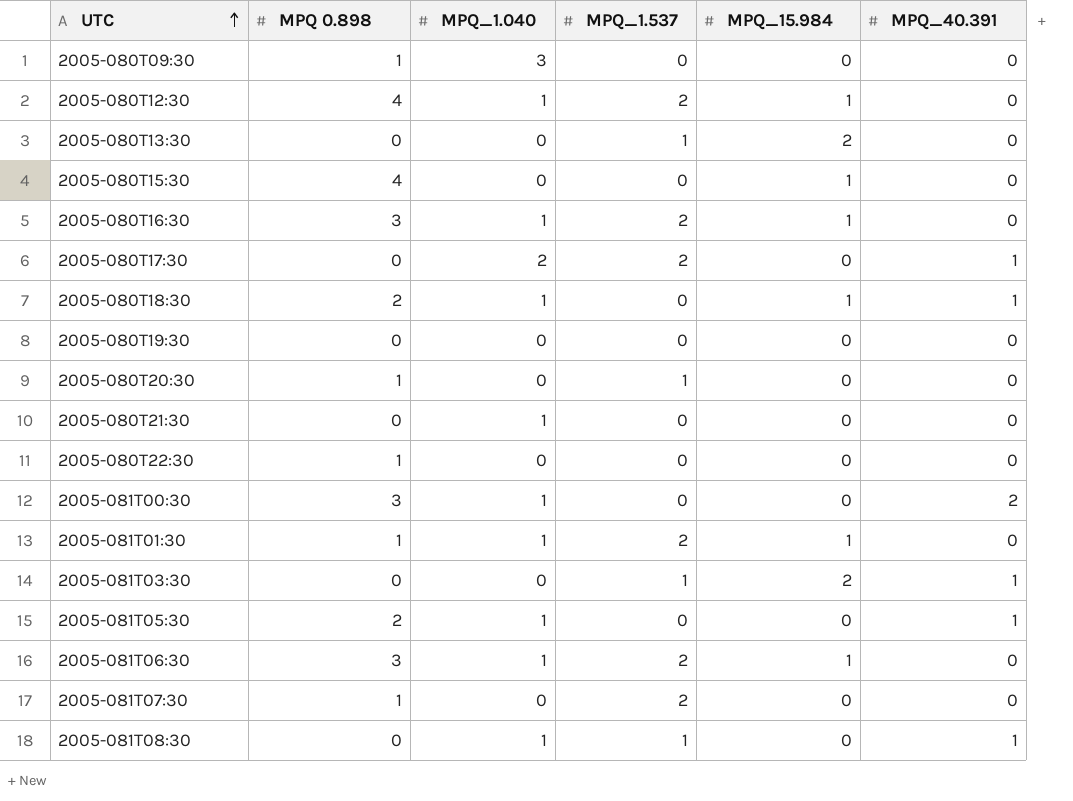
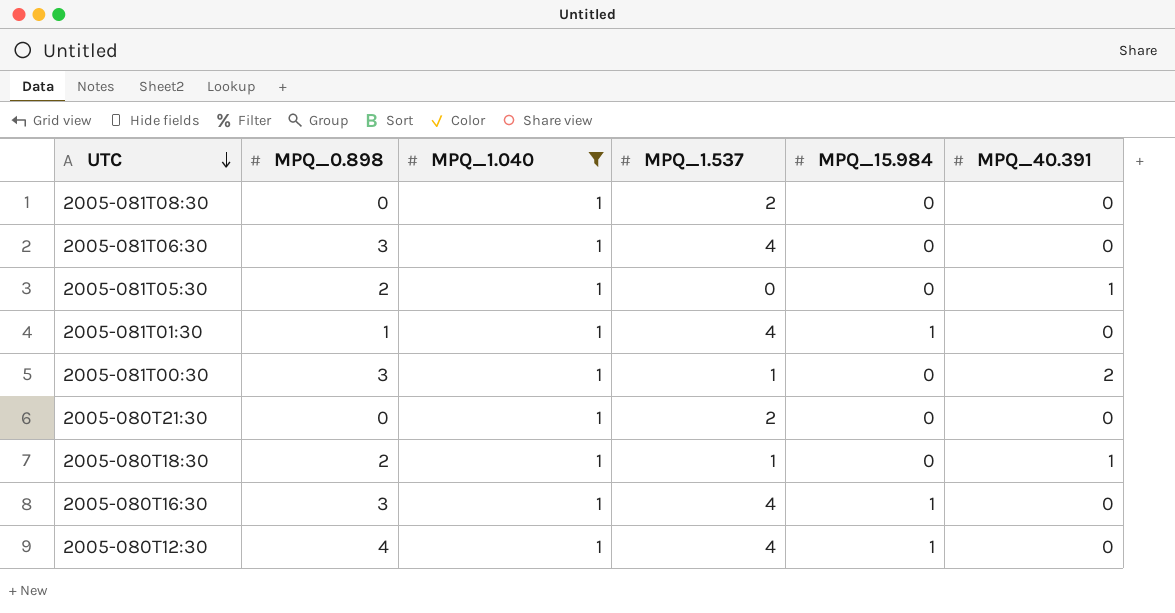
filter: none -> MPQ_1.040 = 1
row order: UTC ascending -> UTC descending
column name: MPQ 0.898 -> MPQ_0.898
2005-081T08:30 | MPQ_1.537: 1 -> 2
2005-081T08:30 | MPQ_40.391: 1 -> 0
2005-081T06:30 | MPQ_1.537: 2 -> 4
2005-081T06:30 | MPQ_15.984: 1 -> 0
2005-081T01:30 | MPQ_1.537: 2 -> 4
2005-081T00:30 | MPQ_1.537: 0 -> 1
2005-080T21:30 | MPQ_1.537: 0 -> 2
2005-080T18:30 | MPQ_1.537: 0 -> 1
2005-080T18:30 | MPQ_15.984: 1 -> 0
2005-080T16:30 | MPQ_1.537: 2 -> 4
2005-080T12:30 | MPQ_1.537: 2 -> 4

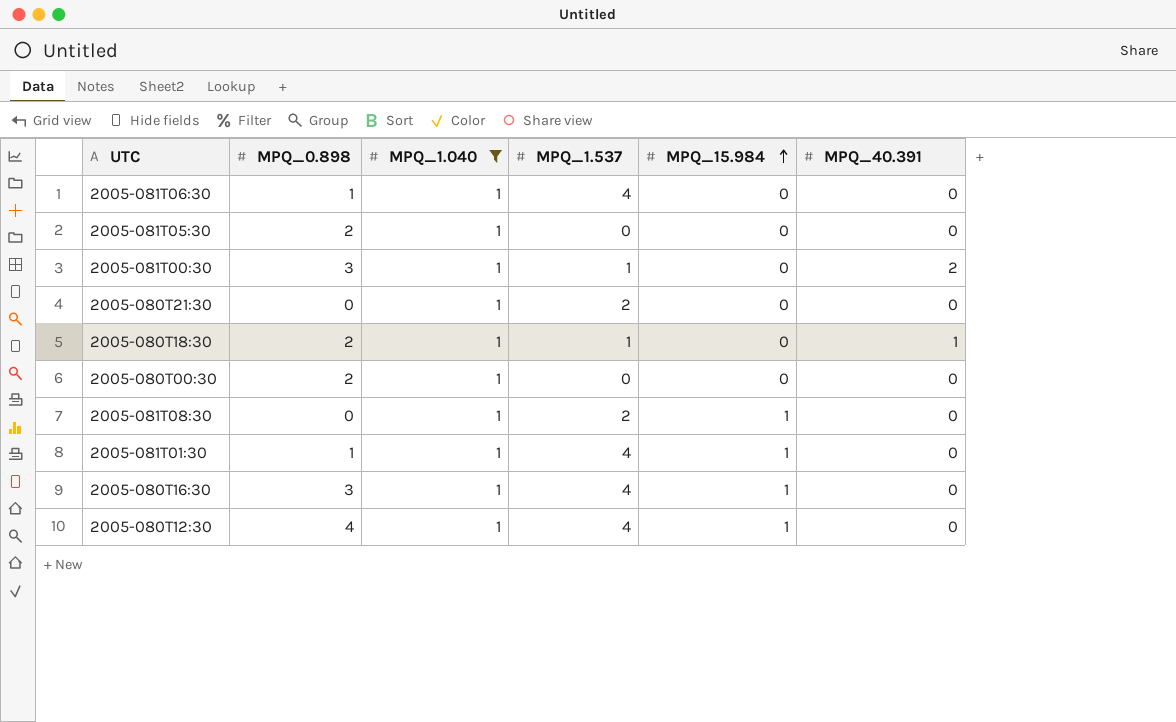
row order: UTC descending -> MPQ_15.984 ascending
2005-081T06:30 | MPQ_0.898: 3 -> 1
2005-081T05:30 | MPQ_40.391: 1 -> 0
row 2005-080T00:30: none -> 2 | 1 | 0 | 0 | 0
2005-081T08:30 | MPQ_15.984: 0 -> 1

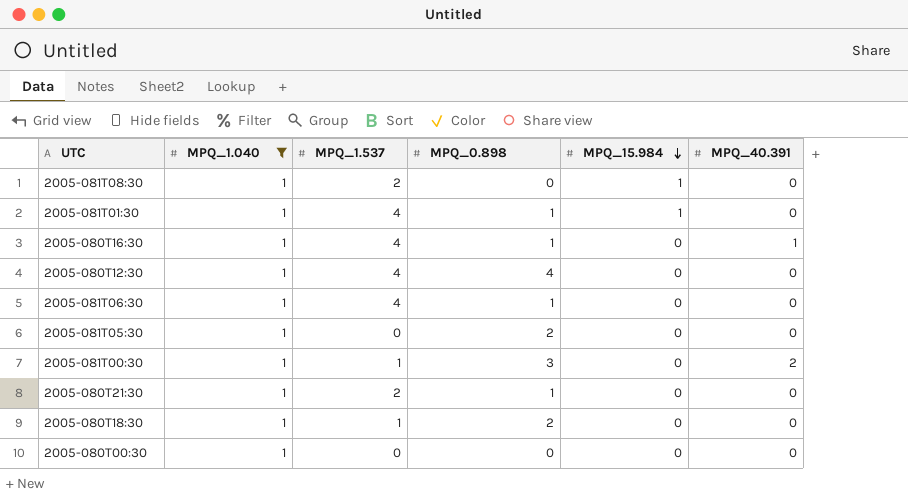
row order: MPQ_15.984 ascending -> MPQ_15.984 descending
column MPQ_0.898 | position: 2 -> 4
2005-080T16:30 | MPQ_0.898: 3 -> 1
2005-080T16:30 | MPQ_15.984: 1 -> 0
2005-080T16:30 | MPQ_40.391: 0 -> 1
2005-080T12:30 | MPQ_15.984: 1 -> 0
2005-080T21:30 | MPQ_0.898: 0 -> 1
2005-080T18:30 | MPQ_40.391: 1 -> 0
2005-080T00:30 | MPQ_0.898: 2 -> 0

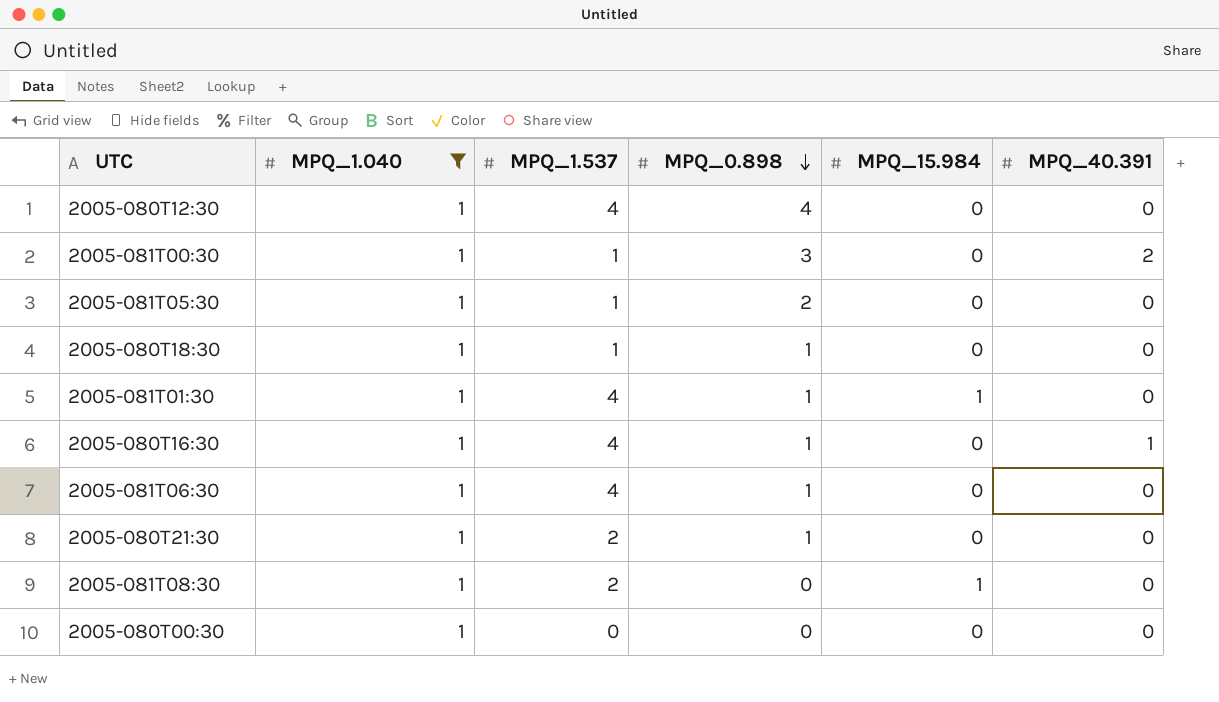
row order: MPQ_15.984 descending -> MPQ_0.898 descending
2005-081T05:30 | MPQ_1.537: 0 -> 1
2005-080T18:30 | MPQ_0.898: 2 -> 1

